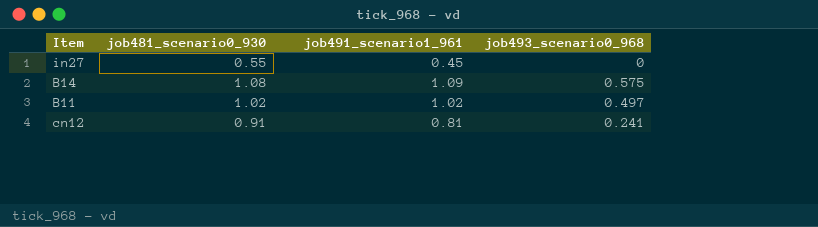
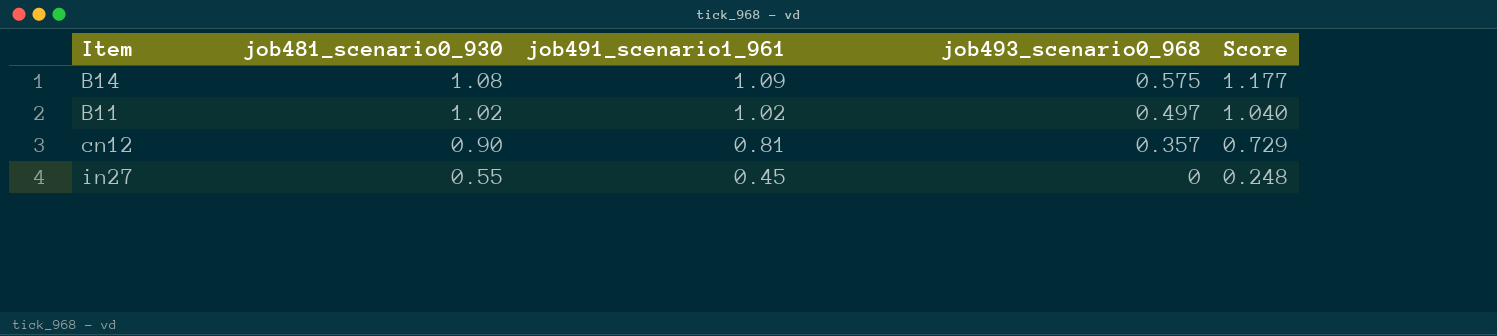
row order: none -> job481_scenario0_930 descending
column Score | formula: none -> [job481_scenario0_930] * [job491_scenario1_961]
cn12 | job481_scenario0_930: 0.91 -> 0.90
cn12 | job493_scenario0_968: 0.241 -> 0.357

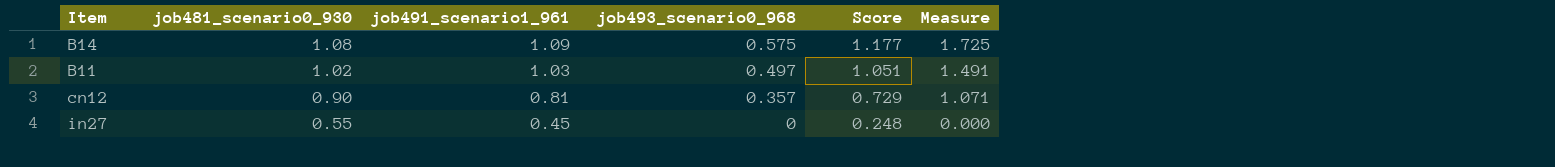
column Measure | formula: none -> [job493_scenario0_968] * 3
B11 | job491_scenario1_961: 1.02 -> 1.03
B11 | Score: 1.040 -> 1.051

